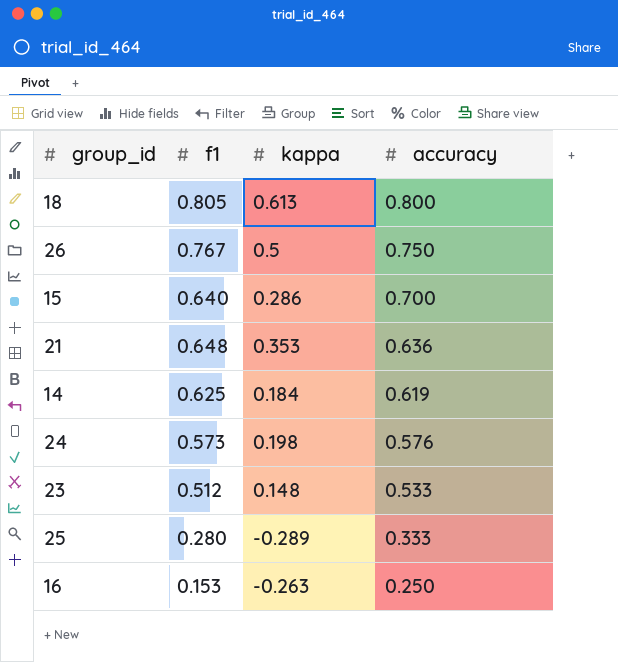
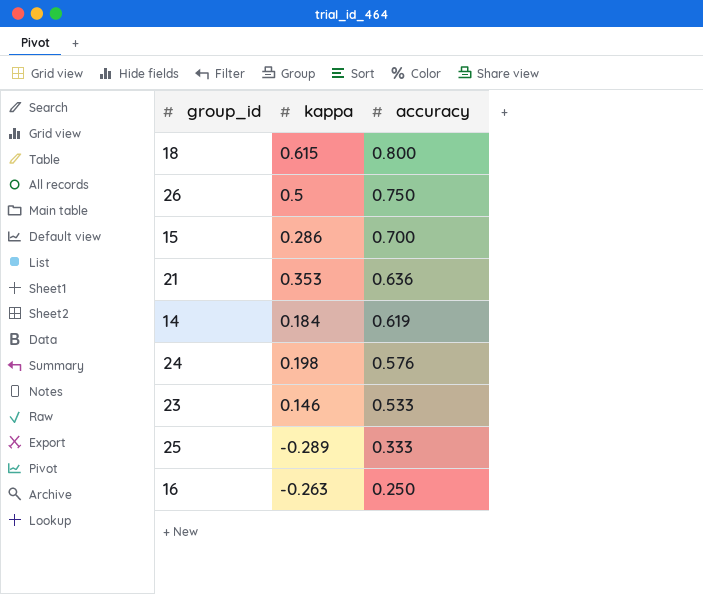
column f1 | position: 2 -> none
18 | kappa: 0.613 -> 0.615
23 | kappa: 0.148 -> 0.146

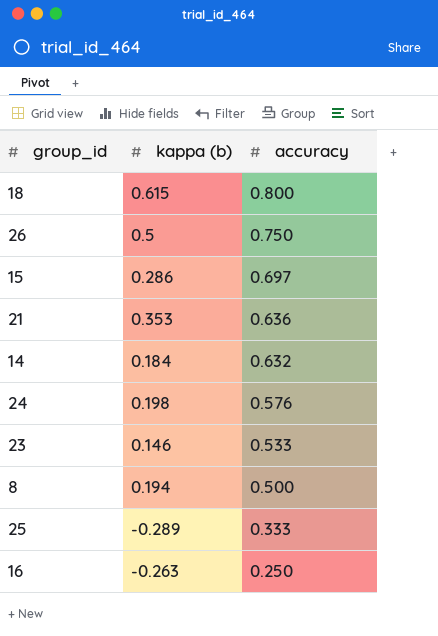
column name: kappa -> kappa (b)
15 | accuracy: 0.700 -> 0.697
14 | accuracy: 0.619 -> 0.632
row 8: none -> 0.194 | 0.500

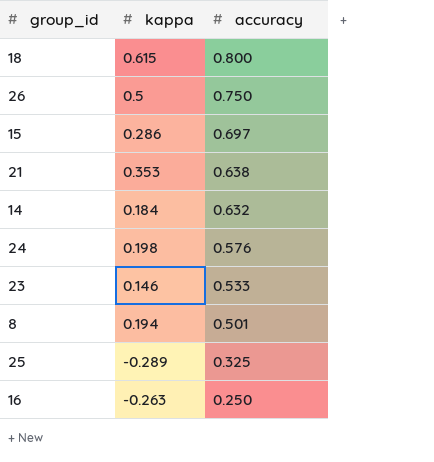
column name: kappa (b) -> kappa
21 | accuracy: 0.636 -> 0.638
8 | accuracy: 0.500 -> 0.501
25 | accuracy: 0.333 -> 0.325

